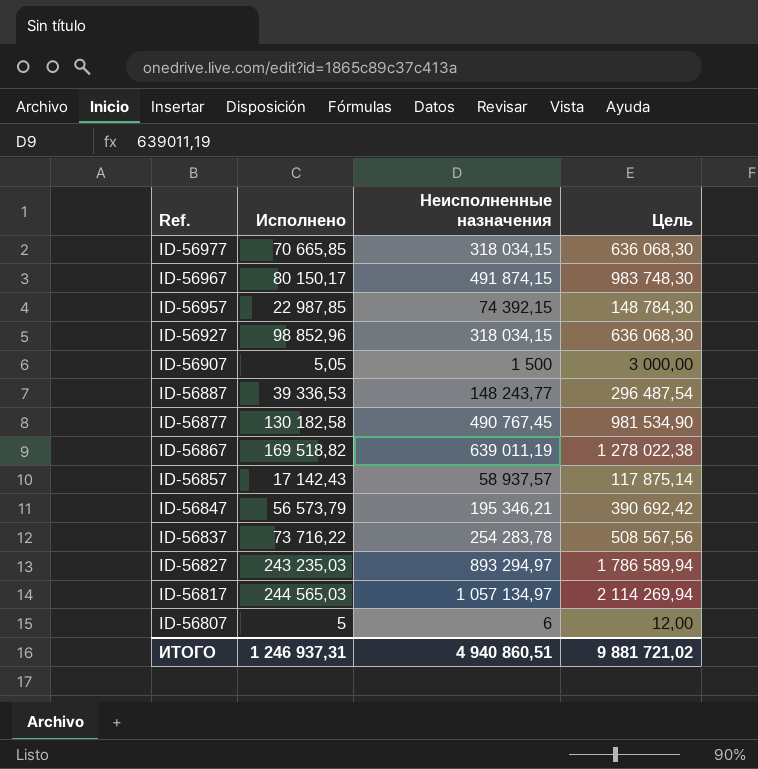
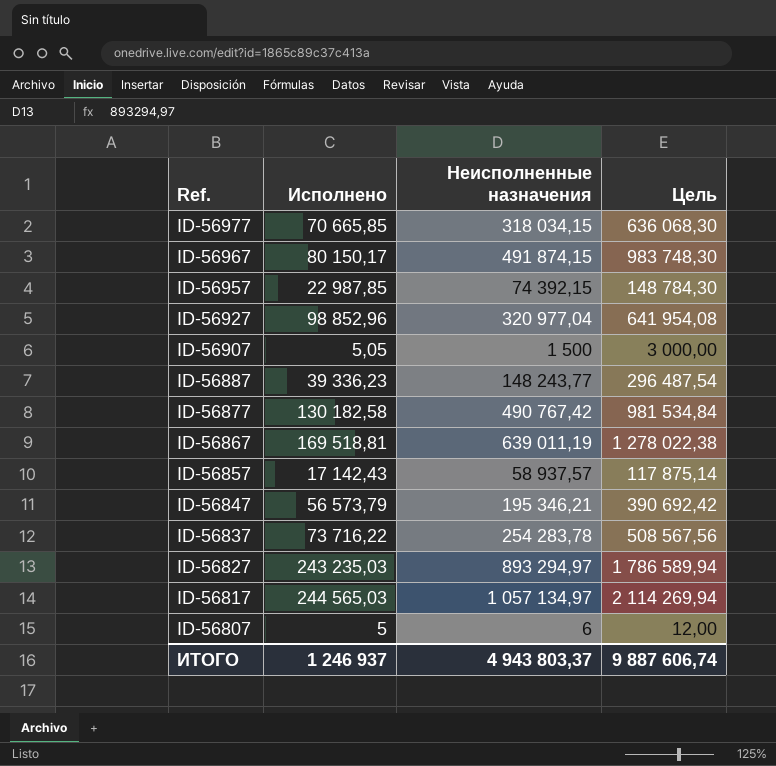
ID-56927 | Неисполненные назначения: 318 034,15 -> 320 977,04
ID-56927 | Цель: 636 068,30 -> 641 954,08
ID-56887 | Исполнено: 39 336,53 -> 39 336,23
ID-56877 | Неисполненные назначения: 490 767,45 -> 490 767,42
ID-56877 | Цель: 981 534,90 -> 981 534,84
ID-56867 | Исполнено: 169 518,82 -> 169 518,81
ИТОГО | Исполнено: 1 246 937,31 -> 1 246 937
ИТОГО | Неисполненные назначения: 4 940 860,51 -> 4 943 803,37
ИТОГО | Цель: 9 881 721,02 -> 9 887 606,74

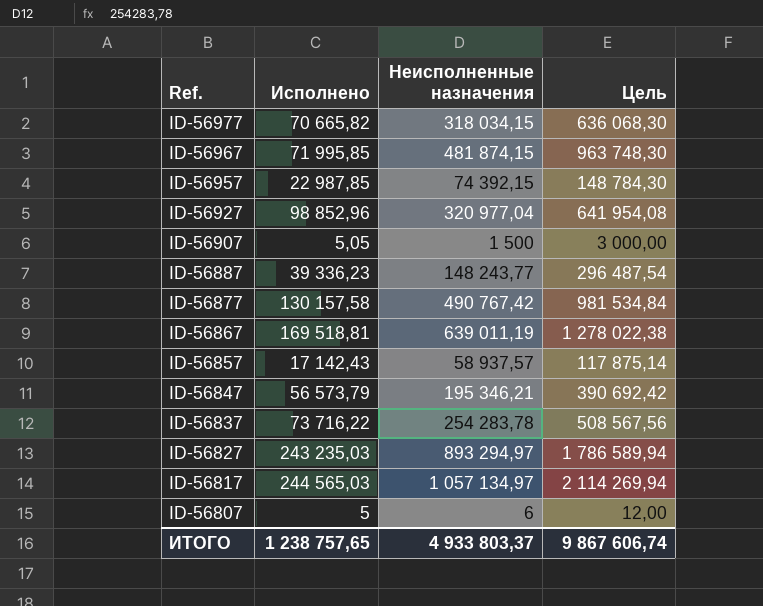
ID-56977 | Исполнено: 70 665,85 -> 70 665,82
ID-56967 | Исполнено: 80 150,17 -> 71 995,85
ID-56967 | Неисполненные назначения: 491 874,15 -> 481 874,15
ID-56967 | Цель: 983 748,30 -> 963 748,30
ID-56877 | Исполнено: 130 182,58 -> 130 157,58
ИТОГО | Исполнено: 1 246 937 -> 1 238 757,65
ИТОГО | Неисполненные назначения: 4 943 803,37 -> 4 933 803,37
ИТОГО | Цель: 9 887 606,74 -> 9 867 606,74

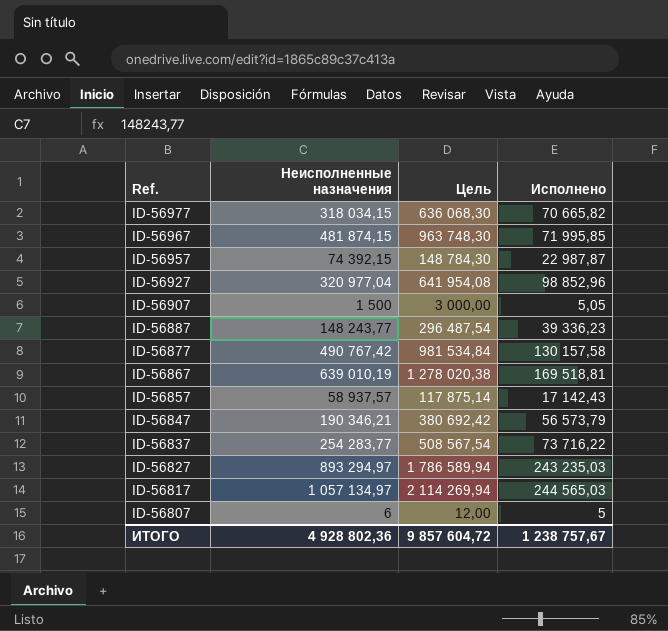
column Исполнено | position: 2 -> 4
ID-56957 | Исполнено: 22 987,85 -> 22 987,87
ID-56867 | Неисполненные назначения: 639 011,19 -> 639 010,19
ID-56867 | Цель: 1 278 022,38 -> 1 278 020,38
ID-56847 | Неисполненные назначения: 195 346,21 -> 190 346,21
ID-56847 | Цель: 390 692,42 -> 380 692,42
ID-56837 | Неисполненные назначения: 254 283,78 -> 254 283,77
ID-56837 | Цель: 508 567,56 -> 508 567,54
ИТОГО | Неисполненные назначения: 4 933 803,37 -> 4 928 802,36
ИТОГО | Цель: 9 867 606,74 -> 9 857 604,72
ИТОГО | Исполнено: 1 238 757,65 -> 1 238 757,67

